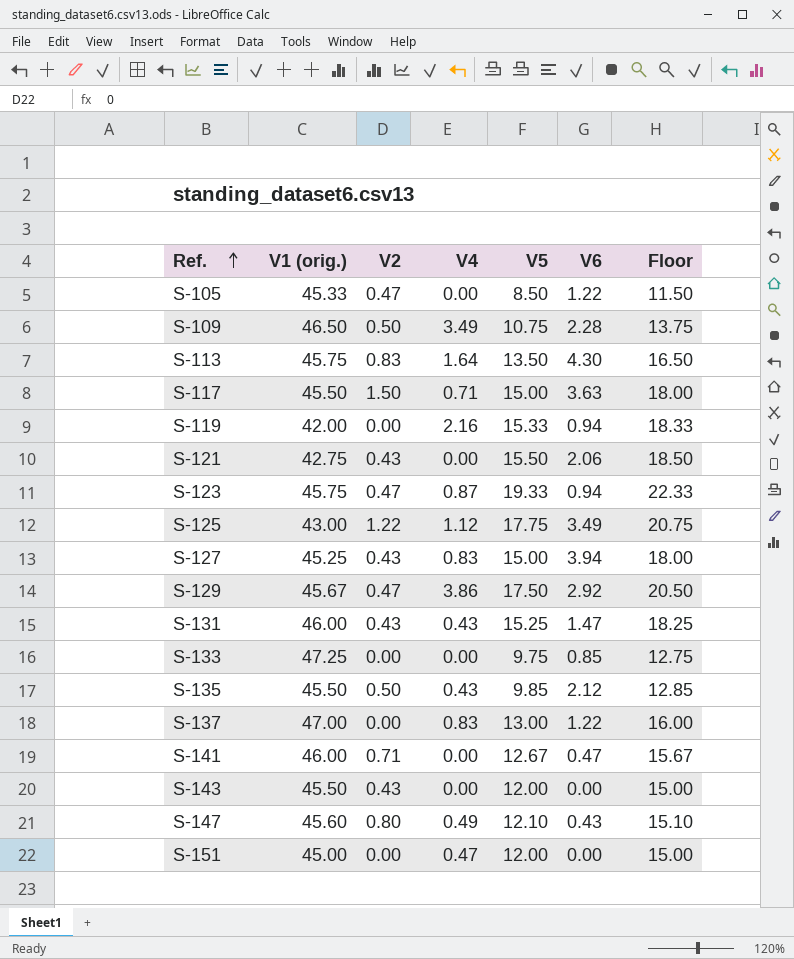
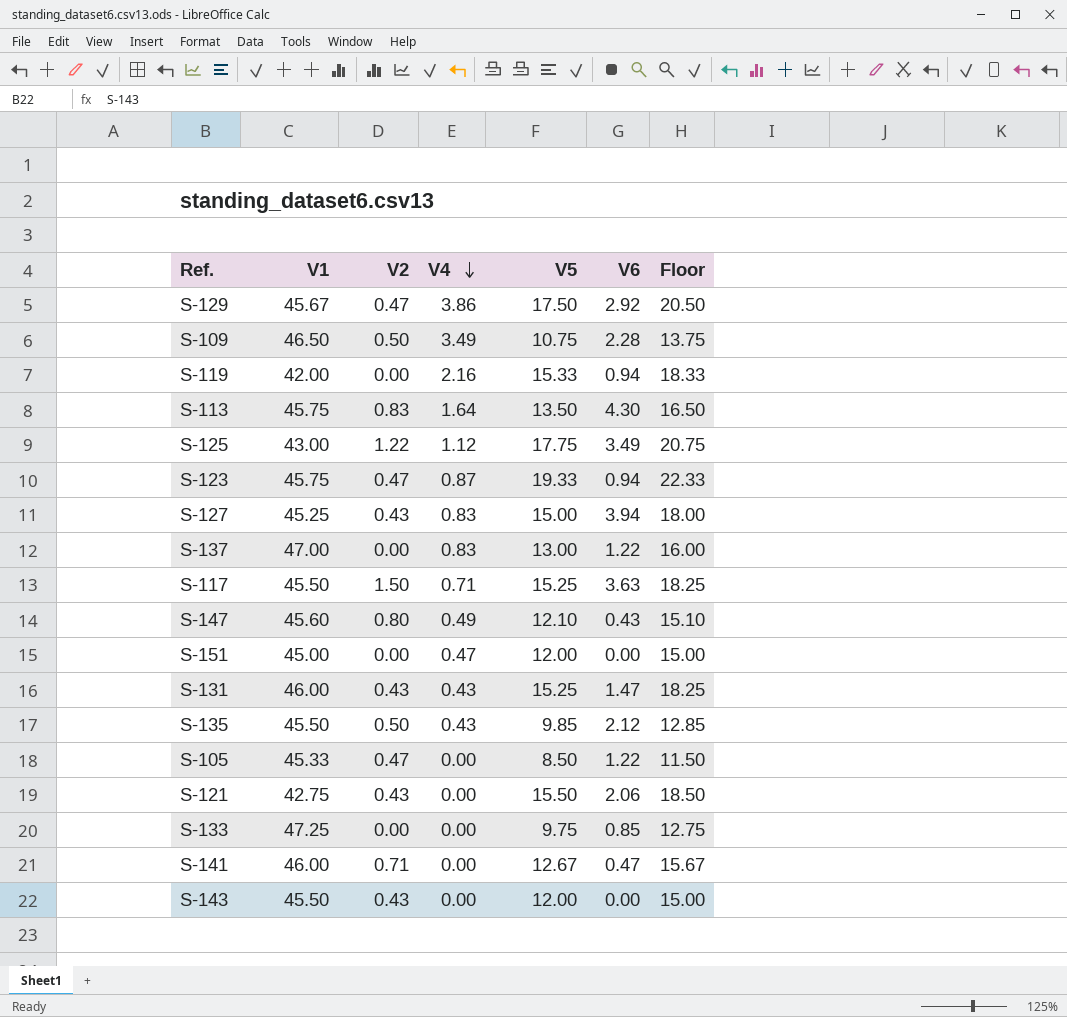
row order: Ref. ascending -> V4 descending
column name: V1 (orig.) -> V1
S-117 | V5: 15.00 -> 15.25
S-117 | Floor: 18.00 -> 18.25

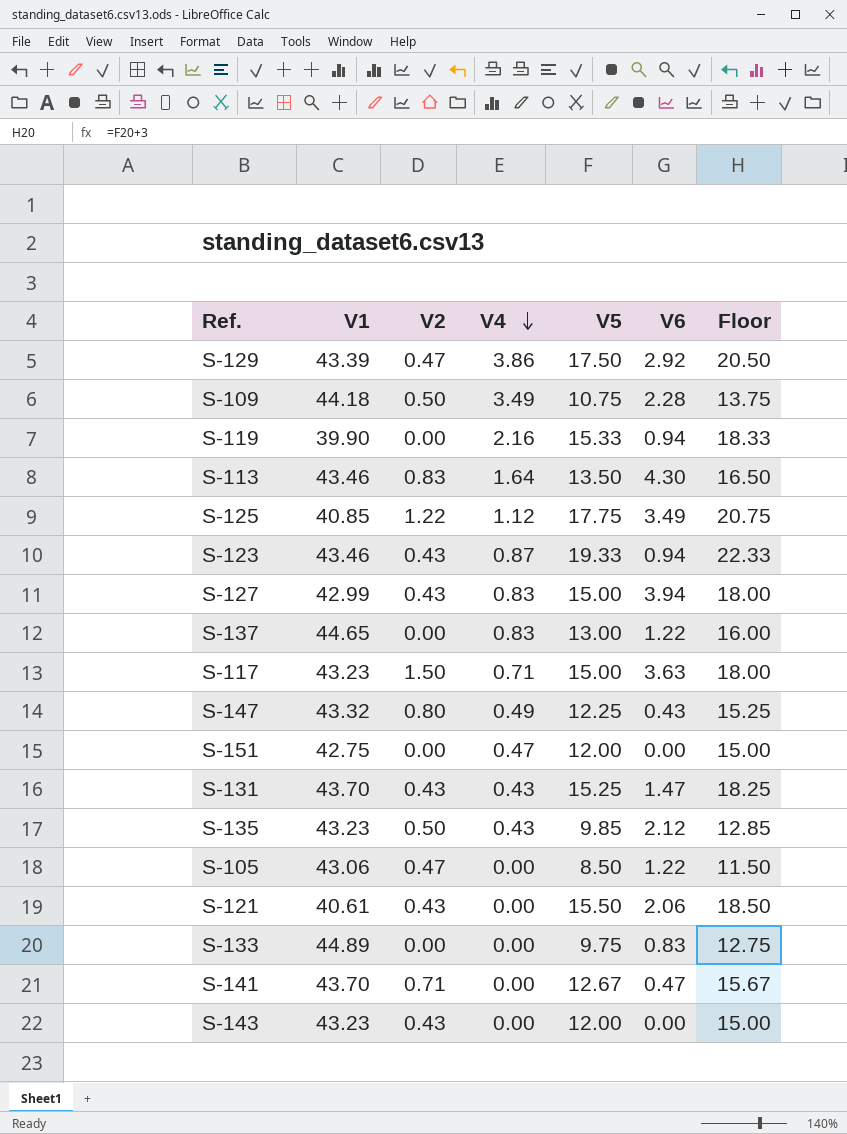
S-129 | V1: 45.67 -> 43.39
S-109 | V1: 46.50 -> 44.18
S-119 | V1: 42.00 -> 39.90
S-113 | V1: 45.75 -> 43.46
S-125 | V1: 43.00 -> 40.85
S-123 | V1: 45.75 -> 43.46
S-123 | V2: 0.47 -> 0.43
S-127 | V1: 45.25 -> 42.99
S-137 | V1: 47.00 -> 44.65
S-117 | V1: 45.50 -> 43.23
S-117 | V5: 15.25 -> 15.00
S-117 | Floor: 18.25 -> 18.00
S-147 | V1: 45.60 -> 43.32
S-147 | V5: 12.10 -> 12.25
S-147 | Floor: 15.10 -> 15.25
S-151 | V1: 45.00 -> 42.75
S-131 | V1: 46.00 -> 43.70
S-135 | V1: 45.50 -> 43.23
S-105 | V1: 45.33 -> 43.06
S-121 | V1: 42.75 -> 40.61
S-133 | V1: 47.25 -> 44.89
S-133 | V6: 0.85 -> 0.83
S-141 | V1: 46.00 -> 43.70
S-143 | V1: 45.50 -> 43.23

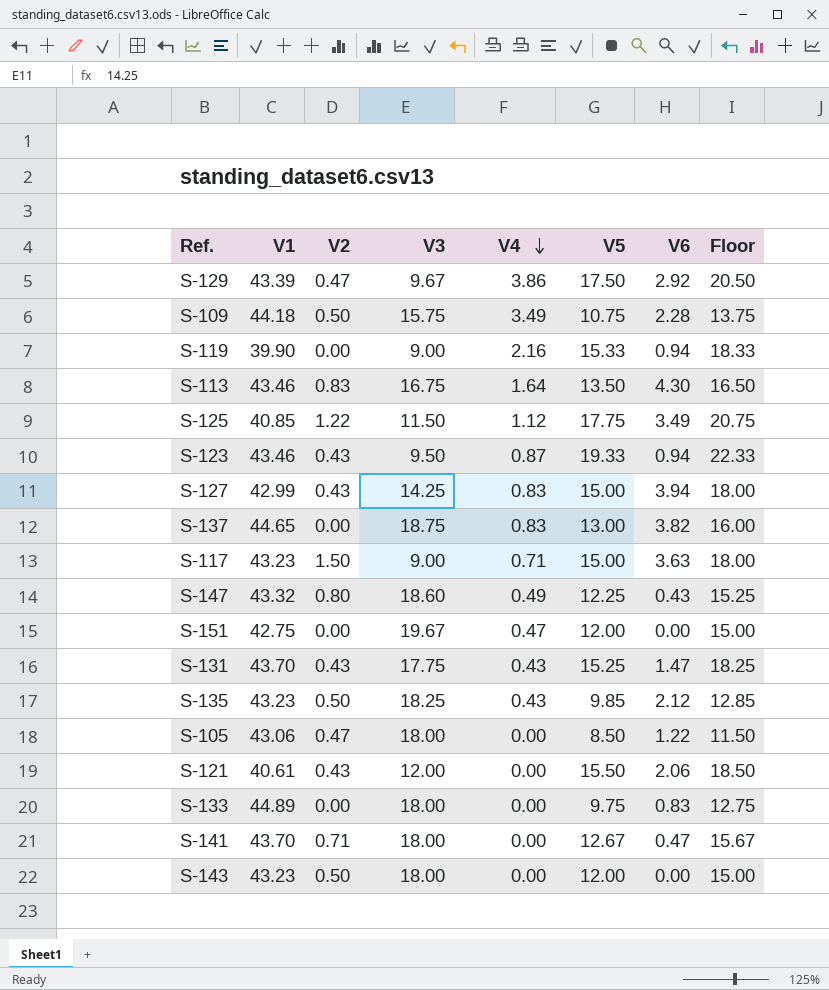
column V3 | position: none -> 4
S-137 | V6: 1.22 -> 3.82
S-143 | V2: 0.43 -> 0.50

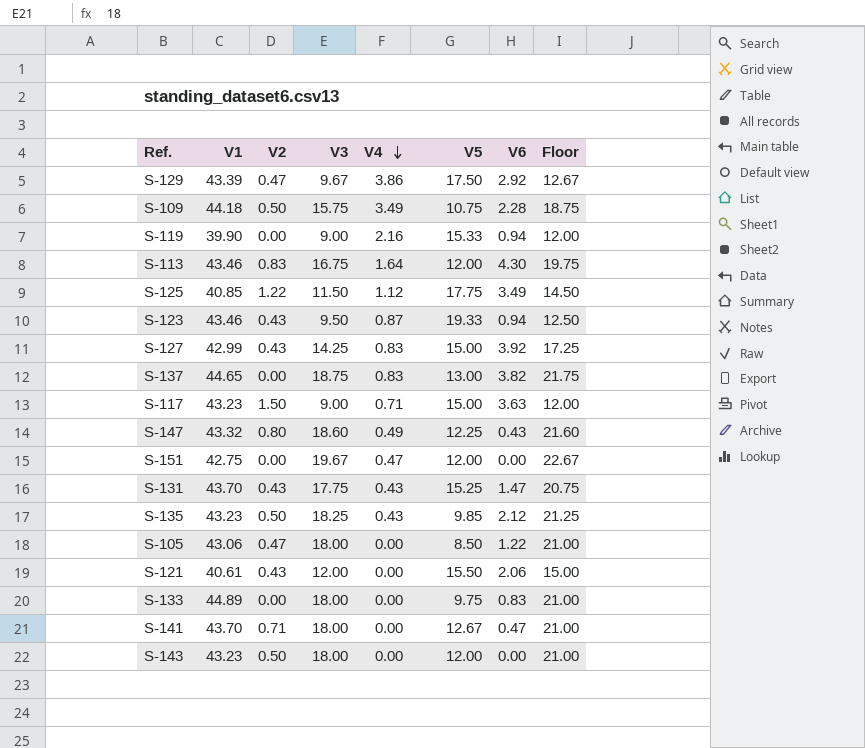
column Floor | formula: [V5] + 3 -> [V3] + 3
S-113 | V5: 13.50 -> 12.00
S-127 | V6: 3.94 -> 3.92

